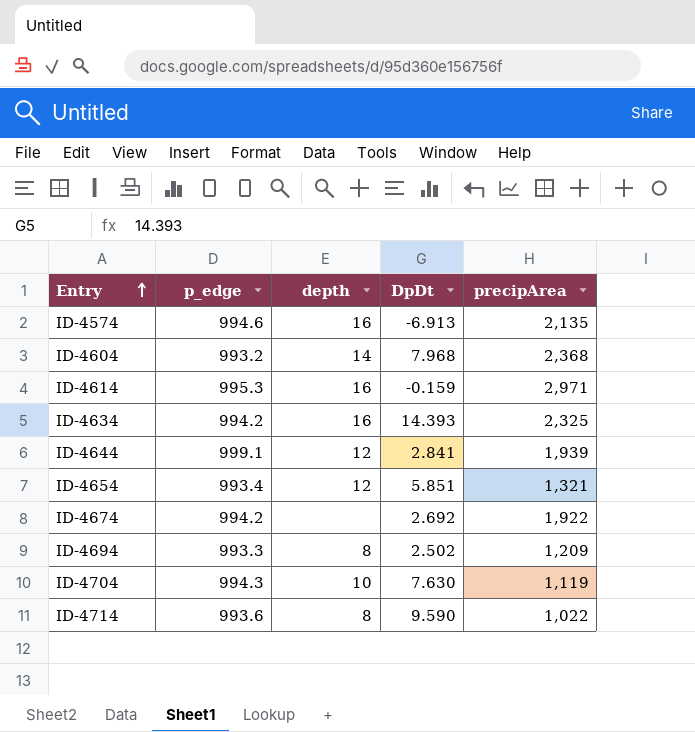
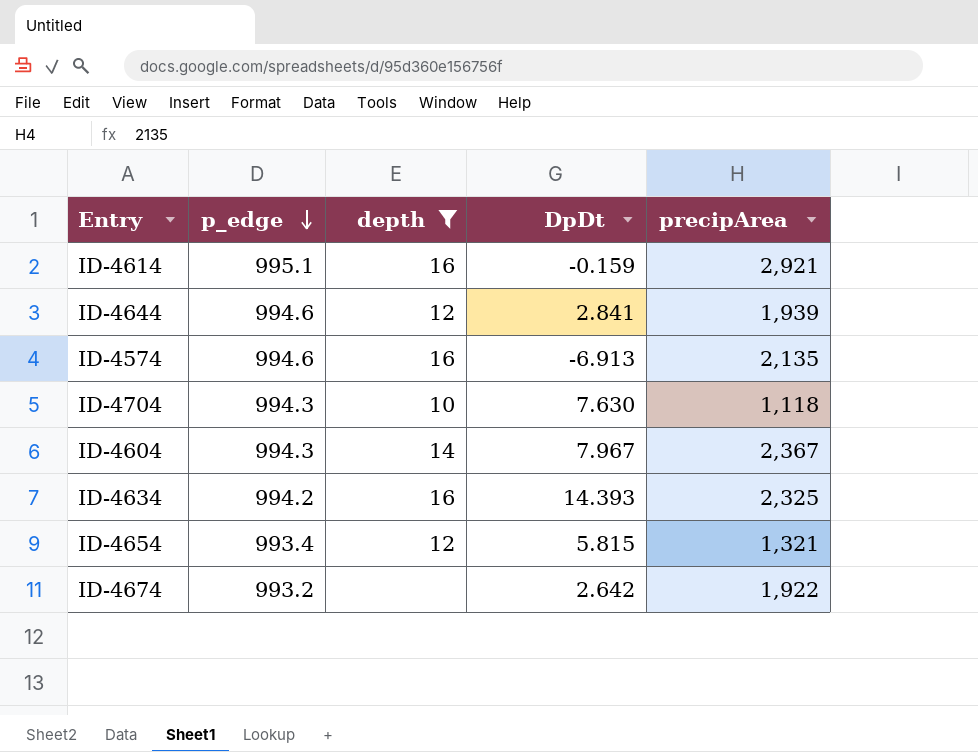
filter: none -> depth != 8
row order: Entry ascending -> p_edge descending
ID-4614 | p_edge: 995.3 -> 995.1
ID-4614 | precipArea: 2,971 -> 2,921
ID-4644 | p_edge: 999.1 -> 994.6
ID-4704 | precipArea: 1,119 -> 1,118
ID-4604 | p_edge: 993.2 -> 994.3
ID-4604 | DpDt: 7.968 -> 7.967
ID-4604 | precipArea: 2,368 -> 2,367
ID-4654 | DpDt: 5.851 -> 5.815
ID-4674 | p_edge: 994.2 -> 993.2
ID-4674 | DpDt: 2.692 -> 2.642

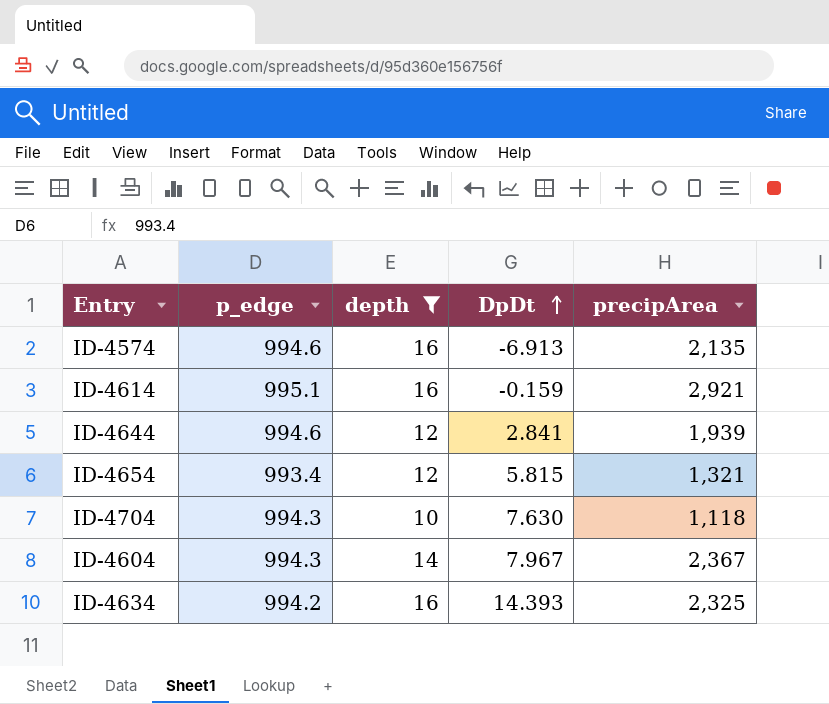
row order: p_edge descending -> DpDt ascending
row ID-4674: 993.2 | none | 2.642 | 1,922 -> none

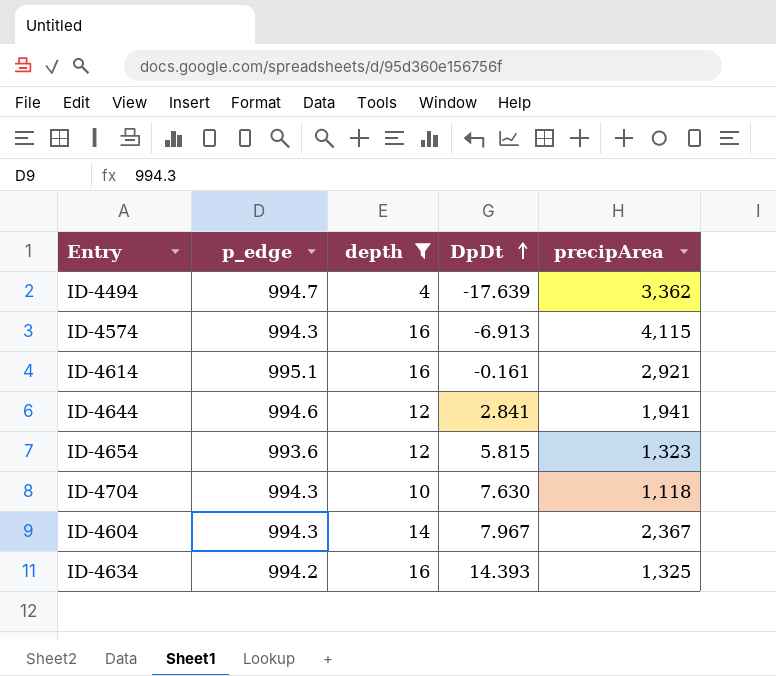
row ID-4494: none -> 994.7 | 4 | -17.639 | 3,362
ID-4574 | p_edge: 994.6 -> 994.3
ID-4574 | precipArea: 2,135 -> 4,115
ID-4614 | DpDt: -0.159 -> -0.161
ID-4644 | precipArea: 1,939 -> 1,941
ID-4654 | p_edge: 993.4 -> 993.6
ID-4654 | precipArea: 1,321 -> 1,323
ID-4634 | precipArea: 2,325 -> 1,325

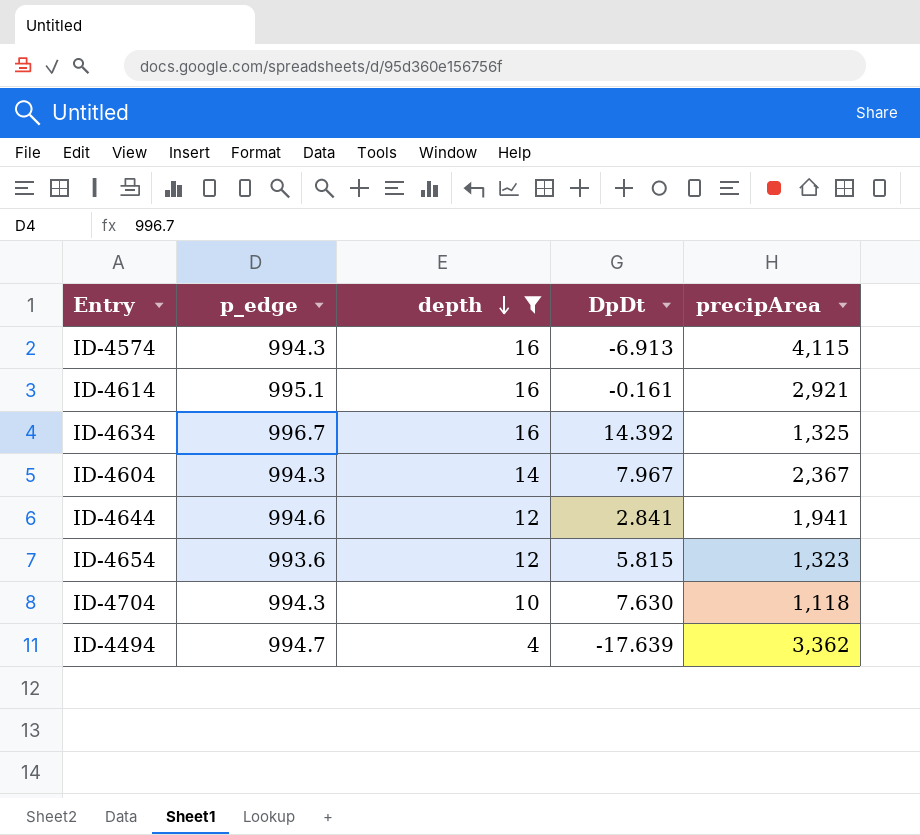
row order: DpDt ascending -> depth descending
ID-4634 | p_edge: 994.2 -> 996.7
ID-4634 | DpDt: 14.393 -> 14.392

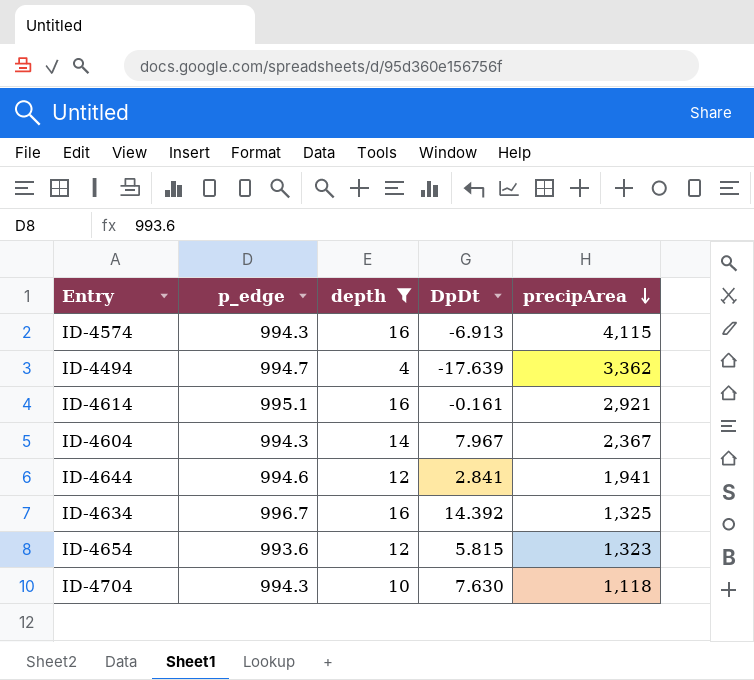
row order: depth descending -> precipArea descending

